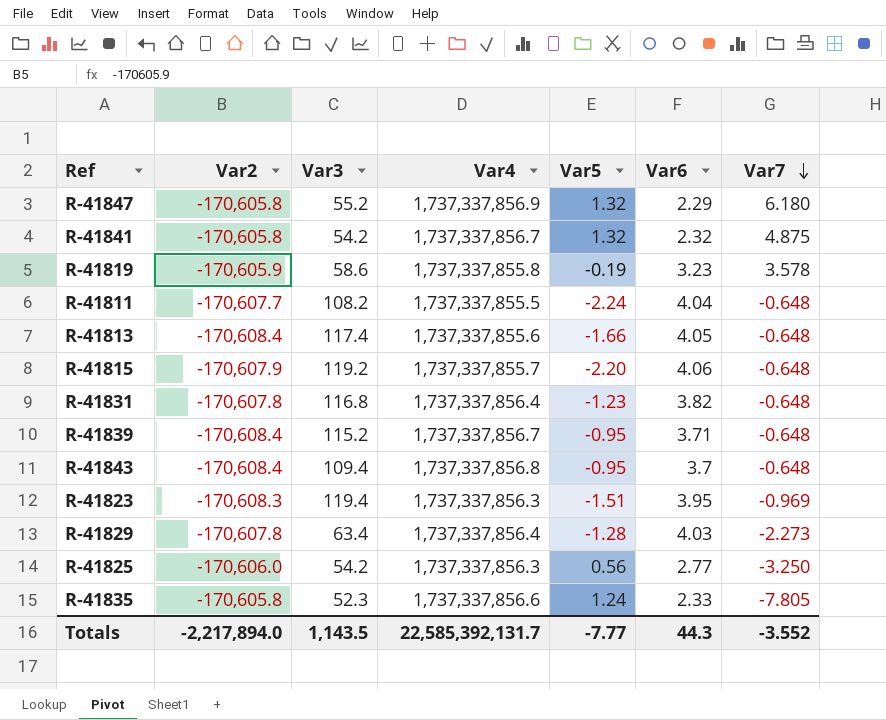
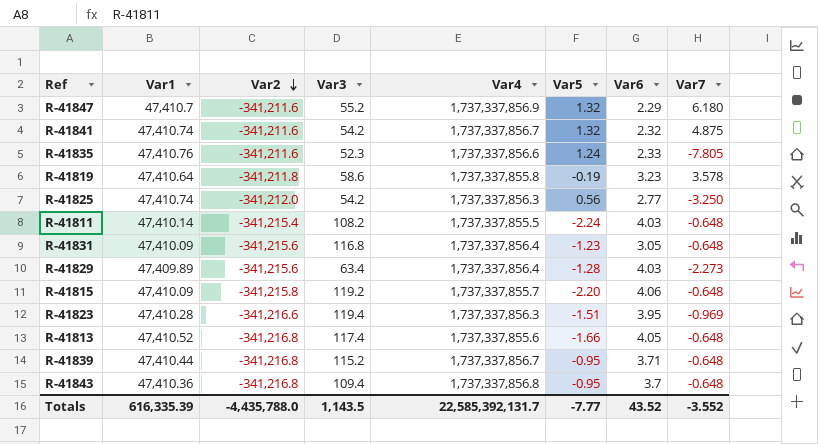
row order: Var7 descending -> Var2 descending
column Var1 | position: none -> 2
R-41847 | Var2: -170,605.8 -> -341,211.6
R-41841 | Var2: -170,605.8 -> -341,211.6
R-41835 | Var2: -170,605.8 -> -341,211.6
R-41819 | Var2: -170,605.9 -> -341,211.8
R-41825 | Var2: -170,606.0 -> -341,212.0
R-41811 | Var2: -170,607.7 -> -341,215.4
R-41811 | Var6: 4.04 -> 4.03
R-41831 | Var2: -170,607.8 -> -341,215.6
R-41831 | Var6: 3.82 -> 3.05
R-41829 | Var2: -170,607.8 -> -341,215.6
R-41815 | Var2: -170,607.9 -> -341,215.8
R-41823 | Var2: -170,608.3 -> -341,216.6
R-41813 | Var2: -170,608.4 -> -341,216.8
R-41839 | Var2: -170,608.4 -> -341,216.8
R-41843 | Var2: -170,608.4 -> -341,216.8
Totals | Var2: -2,217,894.0 -> -4,435,788.0
Totals | Var6: 44.3 -> 43.52

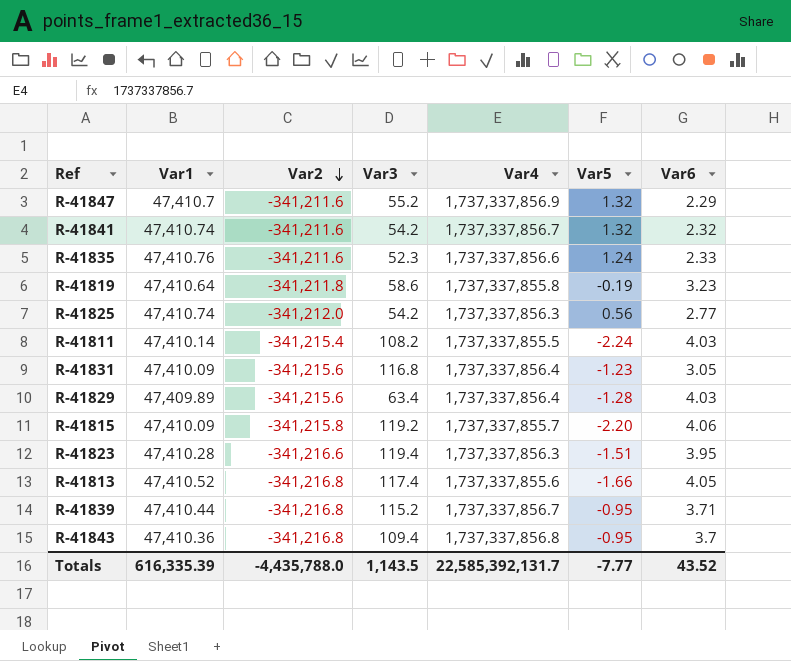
column Var7 | position: 8 -> none

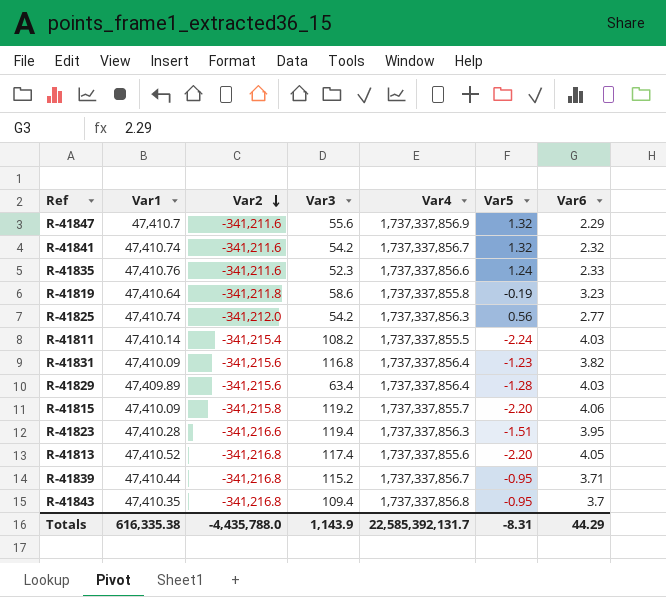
R-41847 | Var3: 55.2 -> 55.6
R-41831 | Var6: 3.05 -> 3.82
R-41813 | Var5: -1.66 -> -2.20
R-41843 | Var1: 47,410.36 -> 47,410.35
Totals | Var1: 616,335.39 -> 616,335.38
Totals | Var3: 1,143.5 -> 1,143.9
Totals | Var5: -7.77 -> -8.31
Totals | Var6: 43.52 -> 44.29

